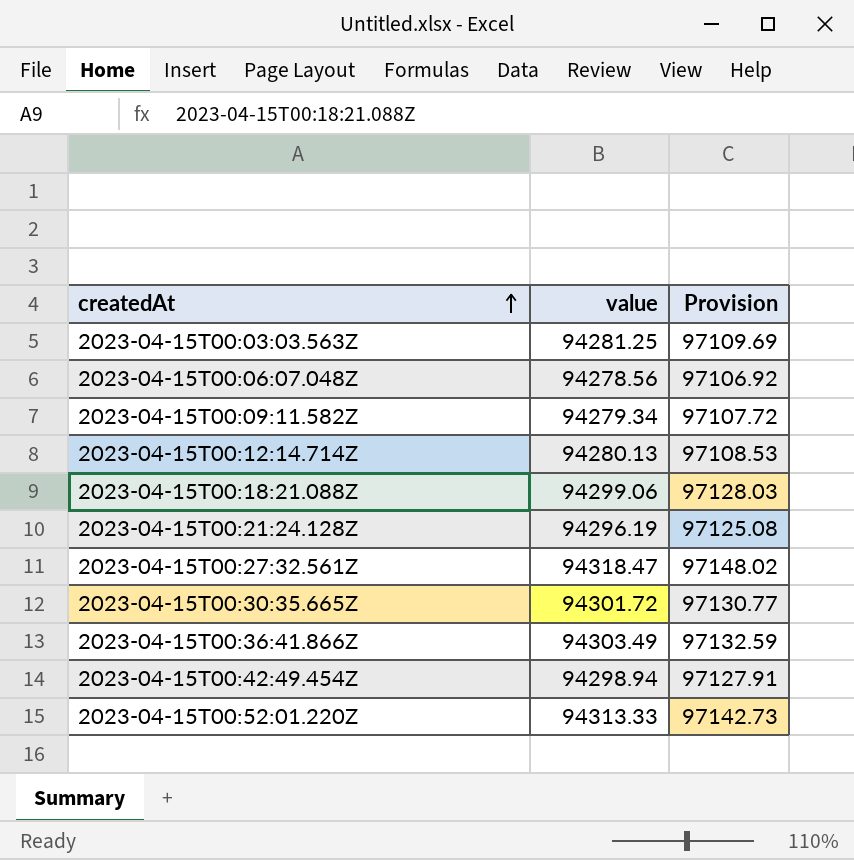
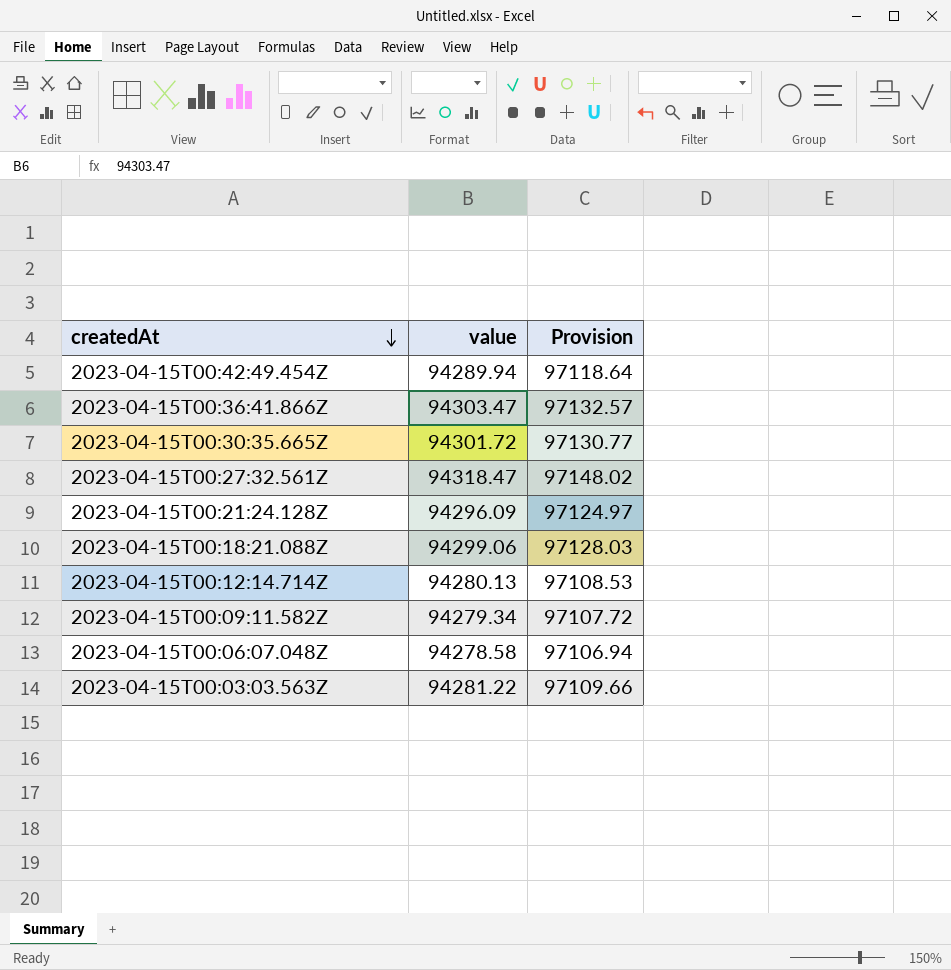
row order: createdAt ascending -> createdAt descending
row 2023-04-15T00:52:01.220Z: 94313.33 | 97142.73 -> none
2023-04-15T00:42:49.454Z | value: 94298.94 -> 94289.94
2023-04-15T00:42:49.454Z | Provision: 97127.91 -> 97118.64
2023-04-15T00:36:41.866Z | value: 94303.49 -> 94303.47
2023-04-15T00:36:41.866Z | Provision: 97132.59 -> 97132.57
2023-04-15T00:21:24.128Z | value: 94296.19 -> 94296.09
2023-04-15T00:21:24.128Z | Provision: 97125.08 -> 97124.97
2023-04-15T00:06:07.048Z | value: 94278.56 -> 94278.58
2023-04-15T00:06:07.048Z | Provision: 97106.92 -> 97106.94
2023-04-15T00:03:03.563Z | value: 94281.25 -> 94281.22
2023-04-15T00:03:03.563Z | Provision: 97109.69 -> 97109.66

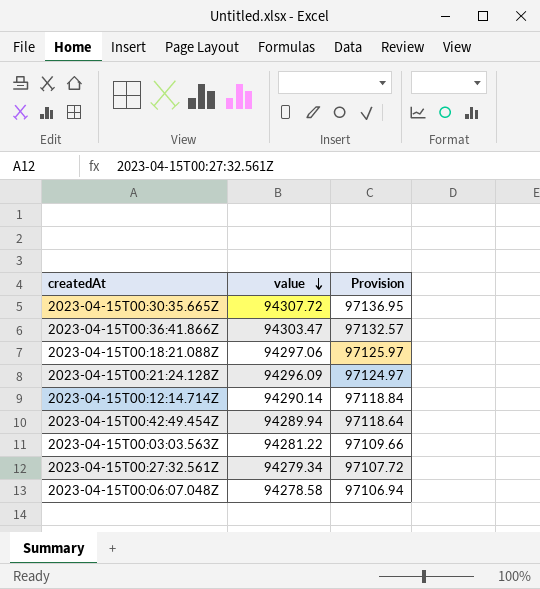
row order: createdAt descending -> value descending
row 2023-04-15T00:09:11.582Z: 94279.34 | 97107.72 -> none
2023-04-15T00:30:35.665Z | value: 94301.72 -> 94307.72
2023-04-15T00:30:35.665Z | Provision: 97130.77 -> 97136.95
2023-04-15T00:18:21.088Z | value: 94299.06 -> 94297.06
2023-04-15T00:18:21.088Z | Provision: 97128.03 -> 97125.97
2023-04-15T00:12:14.714Z | value: 94280.13 -> 94290.14
2023-04-15T00:12:14.714Z | Provision: 97108.53 -> 97118.84
2023-04-15T00:27:32.561Z | value: 94318.47 -> 94279.34
2023-04-15T00:27:32.561Z | Provision: 97148.02 -> 97107.72

